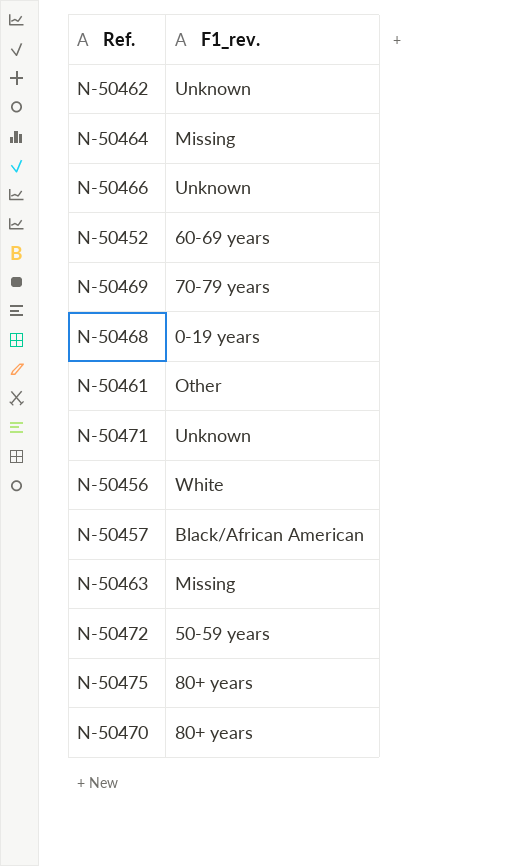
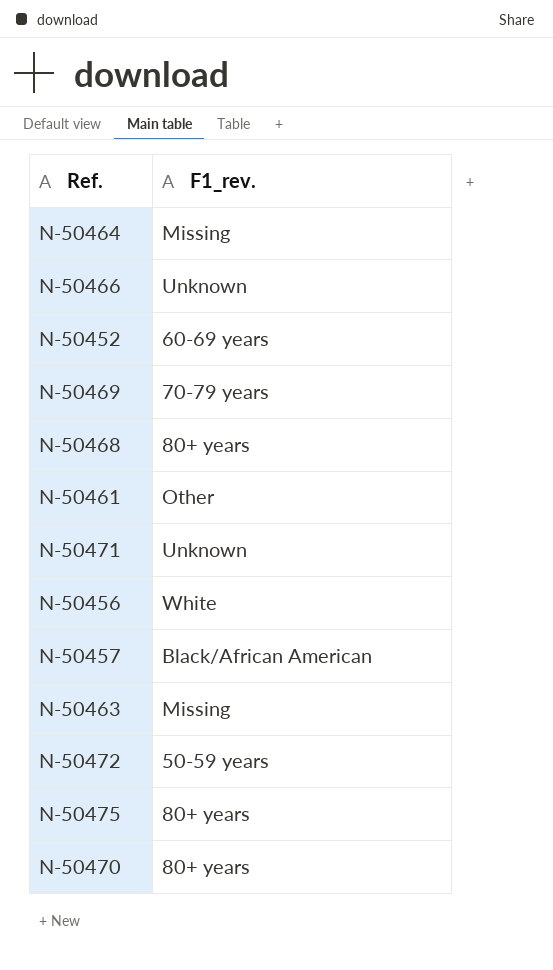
row N-50462: Unknown -> none
N-50468 | F1_rev.: 0-19 years -> 80+ years

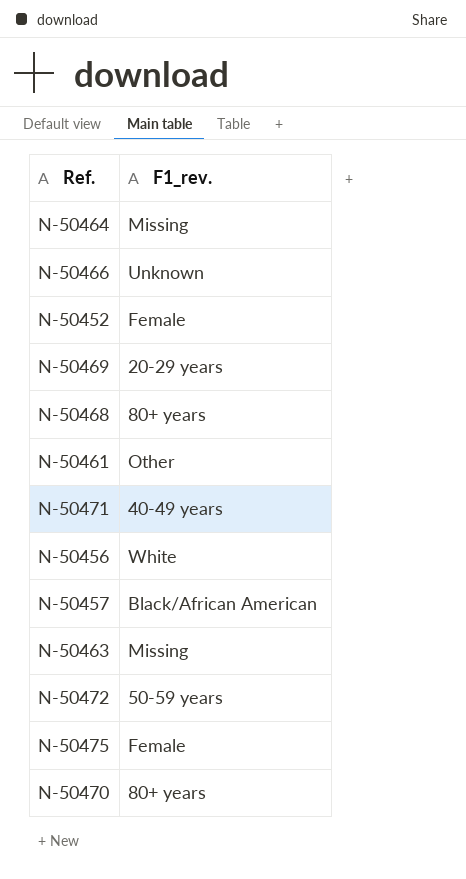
N-50452 | F1_rev.: 60-69 years -> Female
N-50469 | F1_rev.: 70-79 years -> 20-29 years
N-50471 | F1_rev.: Unknown -> 40-49 years
N-50475 | F1_rev.: 80+ years -> Female

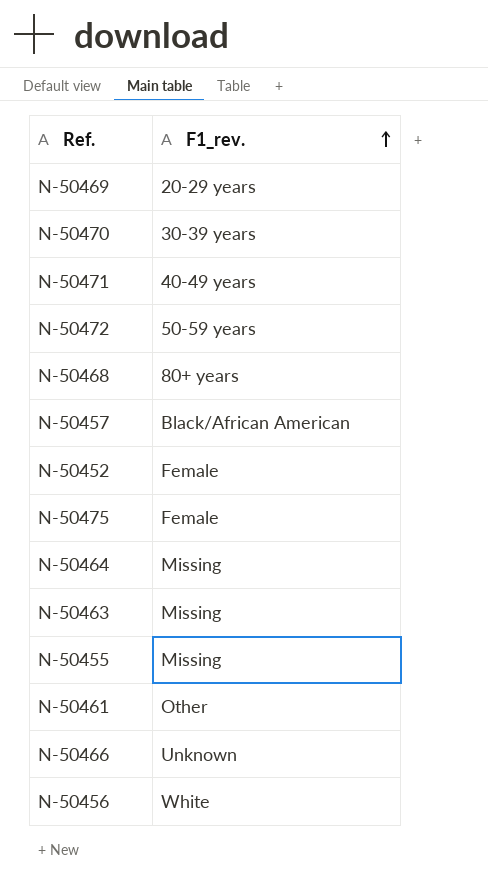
row order: none -> F1_rev. ascending
N-50470 | F1_rev.: 80+ years -> 30-39 years
row N-50455: none -> Missing

